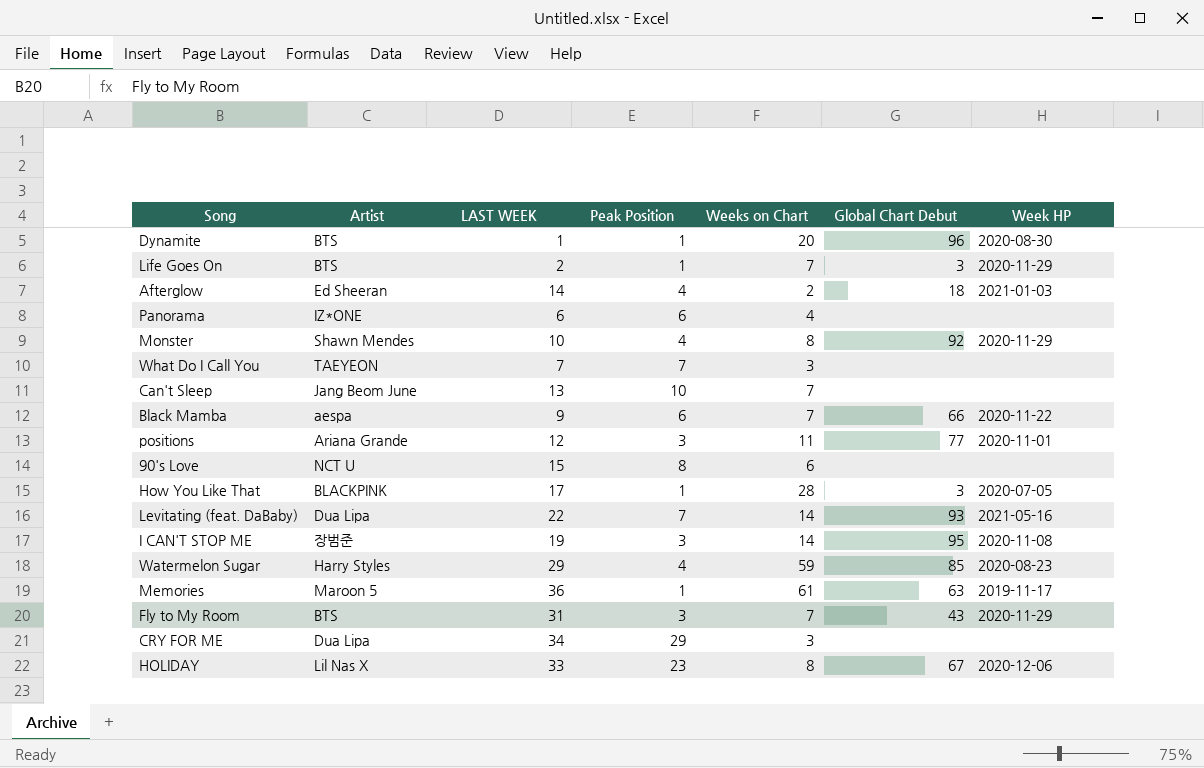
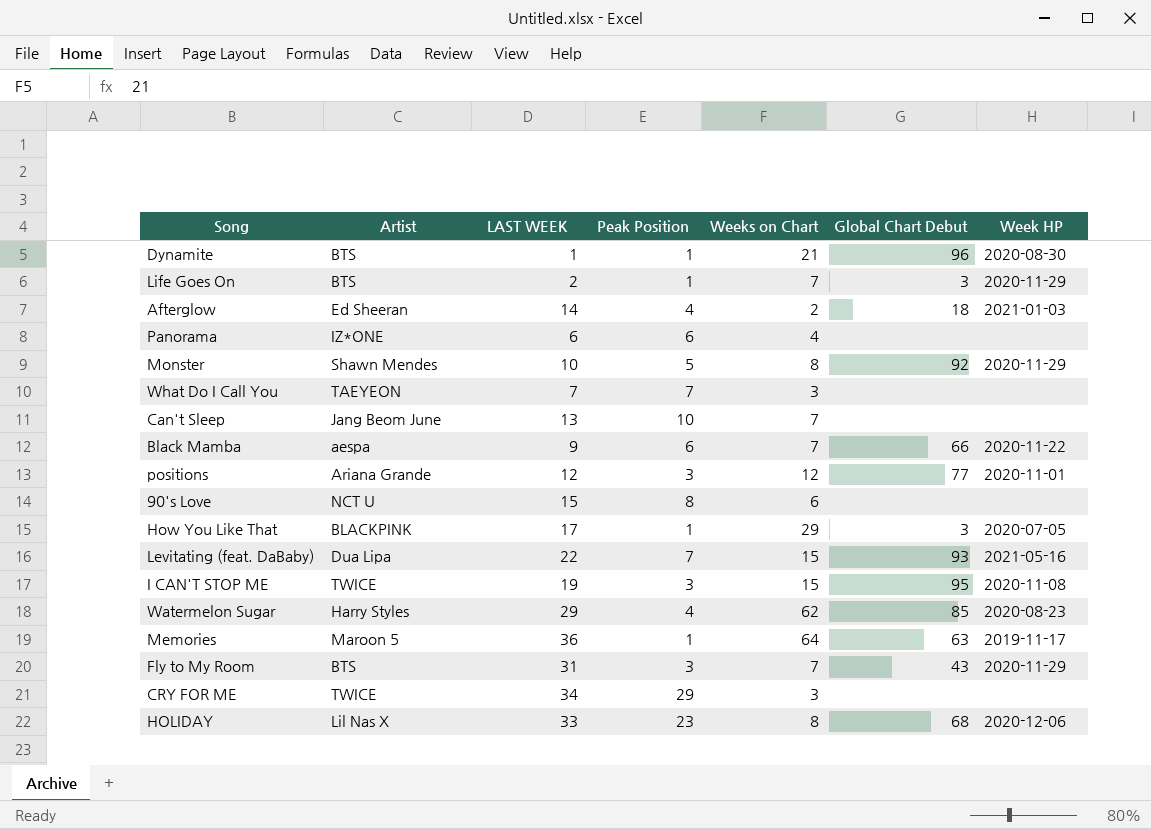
Dynamite | Weeks on Chart: 20 -> 21
Monster | Peak Position: 4 -> 5
positions | Weeks on Chart: 11 -> 12
How You Like That | Weeks on Chart: 28 -> 29
Levitating (feat. DaBaby) | Weeks on Chart: 14 -> 15
I CAN'T STOP ME | Artist: 장범준 -> TWICE
I CAN'T STOP ME | Weeks on Chart: 14 -> 15
Watermelon Sugar | Weeks on Chart: 59 -> 62
Memories | Weeks on Chart: 61 -> 64
CRY FOR ME | Artist: Dua Lipa -> TWICE
HOLIDAY | Global Chart Debut: 67 -> 68

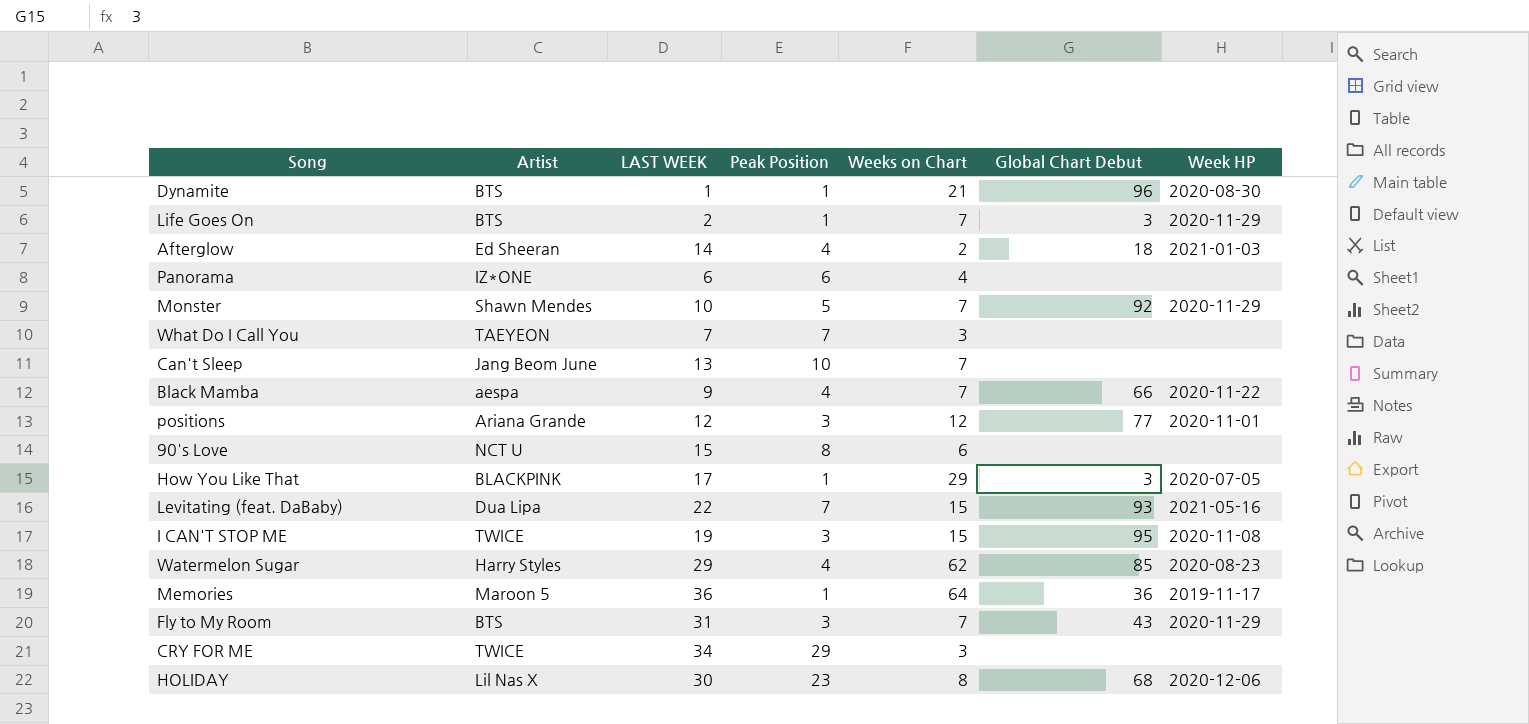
Monster | Weeks on Chart: 8 -> 7
Black Mamba | Peak Position: 6 -> 4
Memories | Global Chart Debut: 63 -> 36
HOLIDAY | LAST WEEK: 33 -> 30

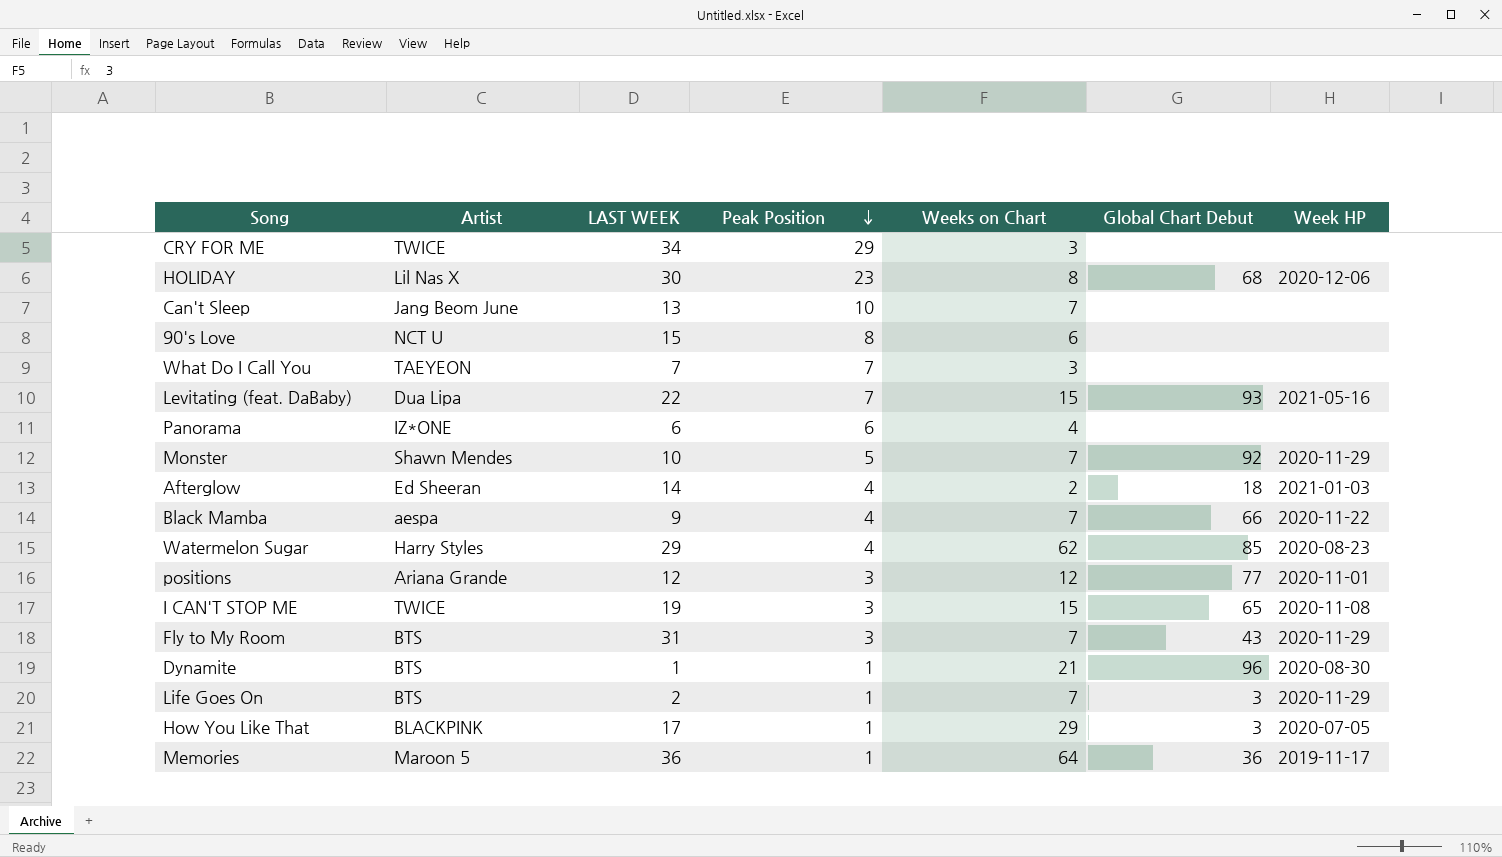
row order: none -> Peak Position descending
I CAN'T STOP ME | Global Chart Debut: 95 -> 65

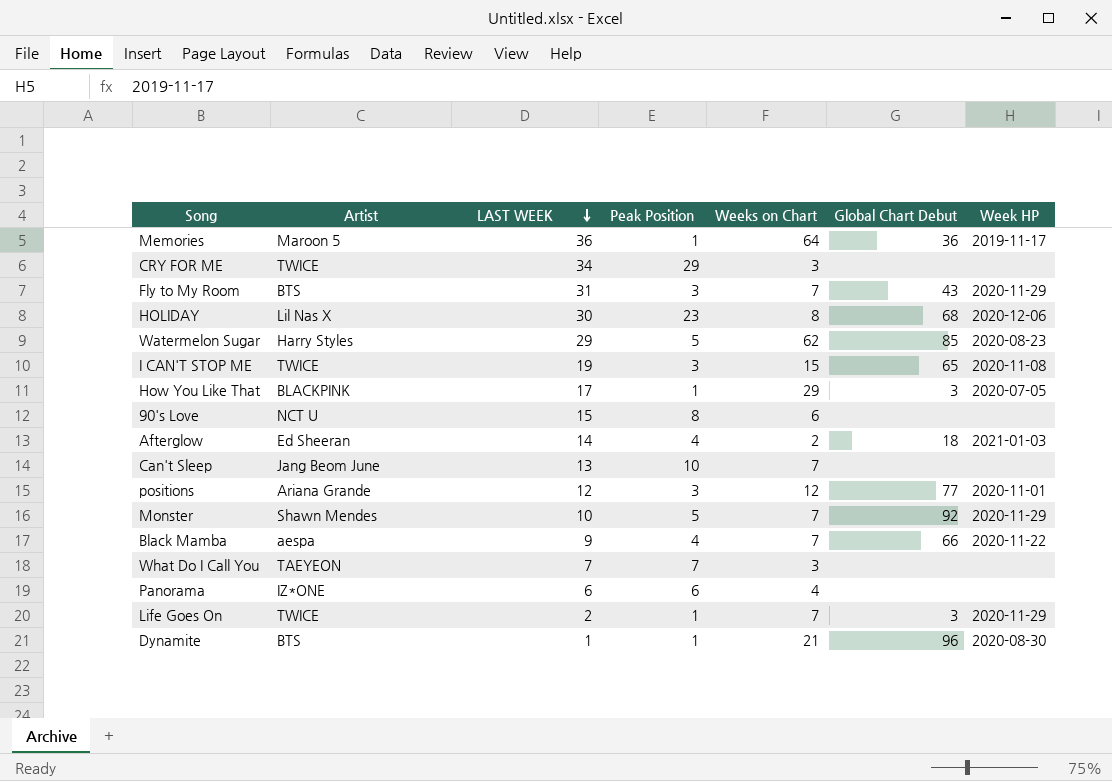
row order: Peak Position descending -> LAST WEEK descending
row Levitating (feat. DaBaby): Dua Lipa | 22 | 7 | 15 | 93 | 2021-05-16 -> none
Watermelon Sugar | Peak Position: 4 -> 5
Life Goes On | Artist: BTS -> TWICE

